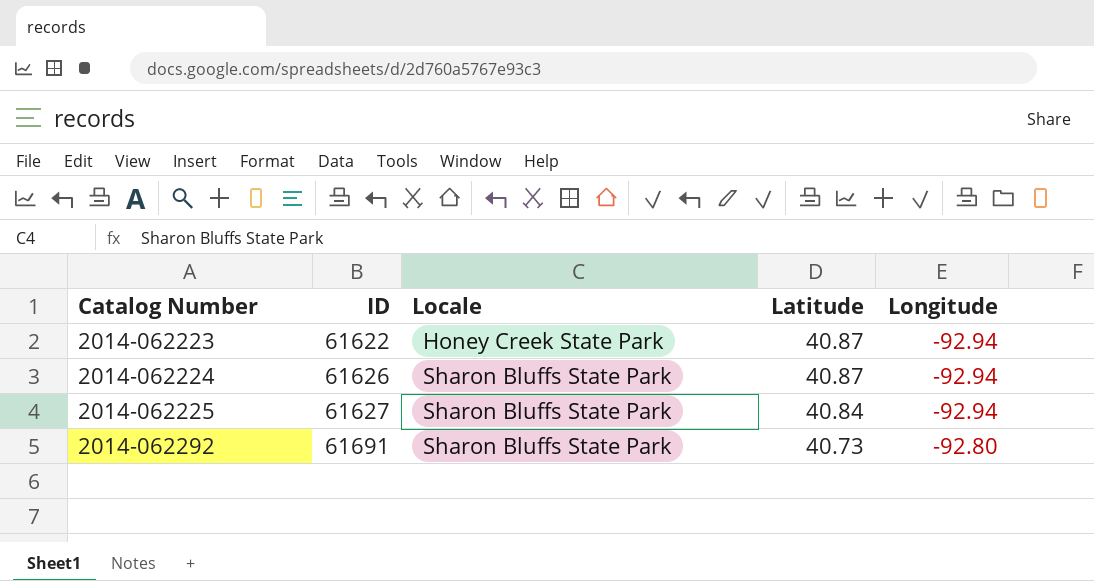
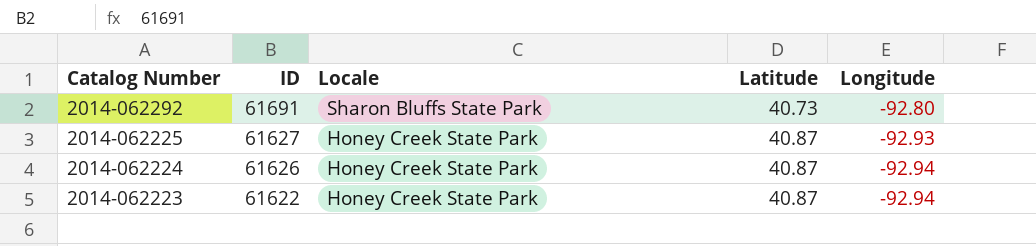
row order: Catalog Number ascending -> Catalog Number descending
2014-062225 | Locale: Sharon Bluffs State Park -> Honey Creek State Park
2014-062225 | Latitude: 40.84 -> 40.87
2014-062225 | Longitude: -92.94 -> -92.93
2014-062224 | Locale: Sharon Bluffs State Park -> Honey Creek State Park

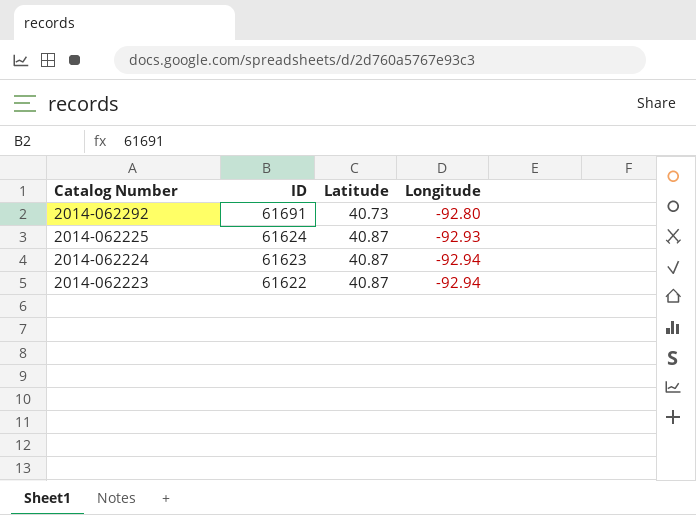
column Locale | position: 3 -> none
2014-062225 | ID: 61627 -> 61624
2014-062224 | ID: 61626 -> 61623

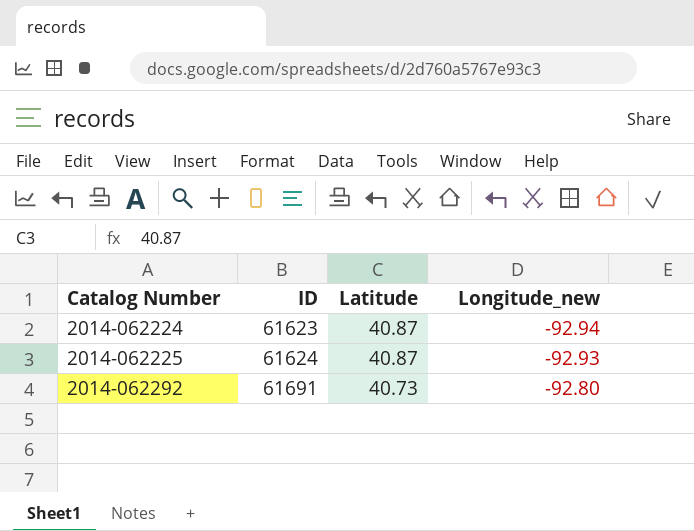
row order: Catalog Number descending -> Catalog Number ascending
column name: Longitude -> Longitude_new
row 2014-062223: 61622 | 40.87 | -92.94 -> none

